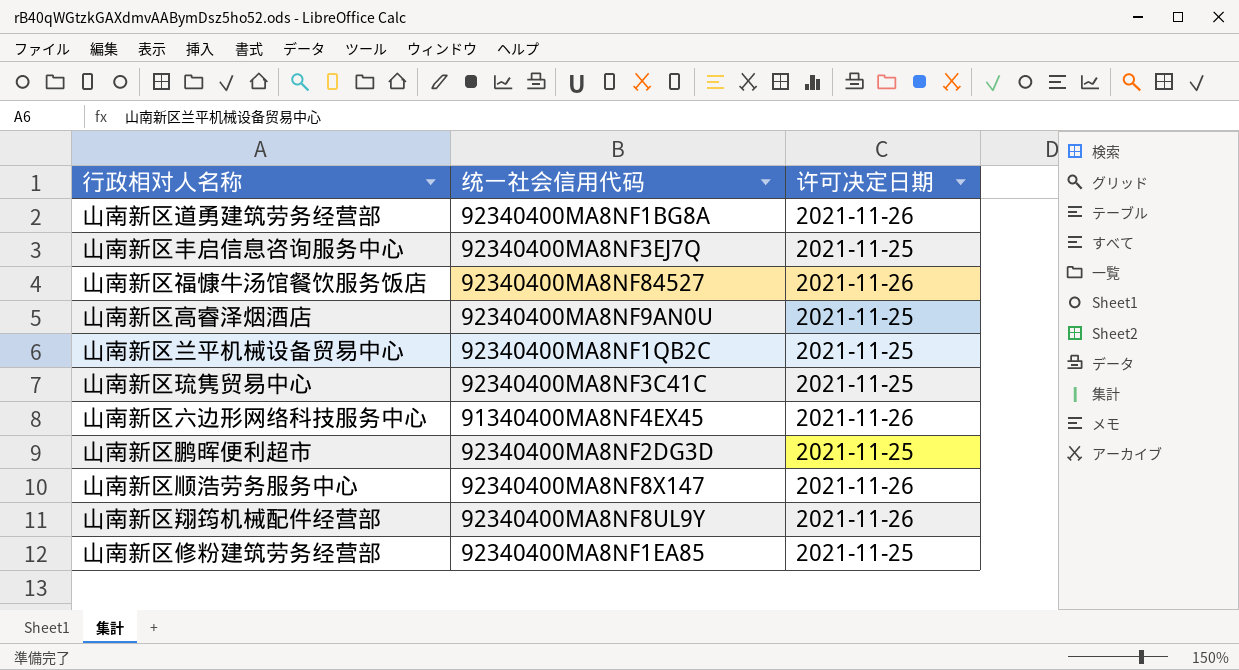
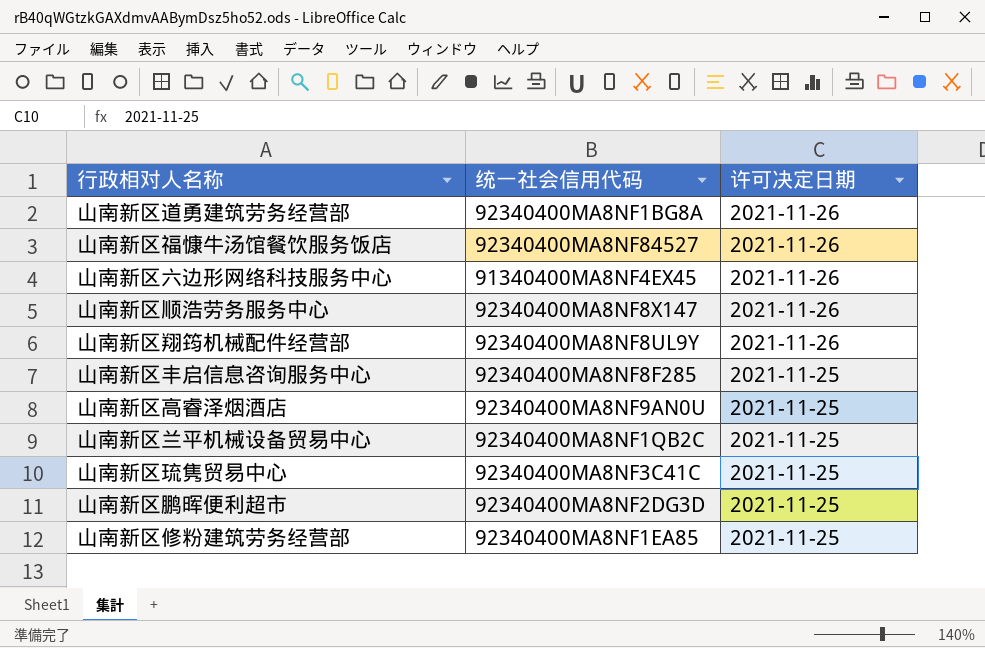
row order: none -> 许可决定日期 descending
山南新区丰启信息咨询服务中心 | 统一社会信用代码: 92340400MA8NF3EJ7Q -> 92340400MA8NF8F285

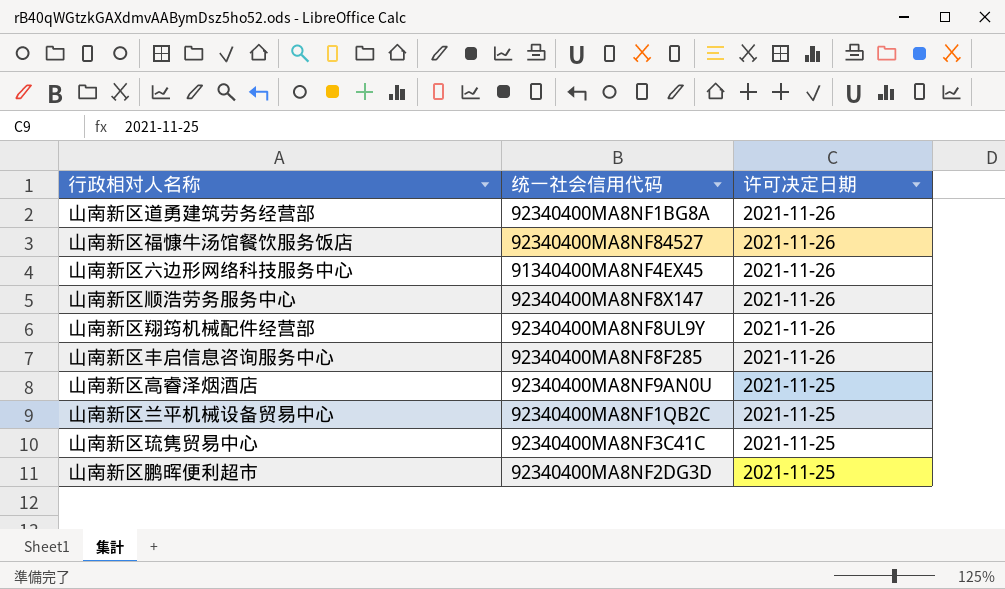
row 山南新区修粉建筑劳务经营部: 92340400MA8NF1EA85 | 2021-11-25 -> none
山南新区丰启信息咨询服务中心 | 许可决定日期: 2021-11-25 -> 2021-11-26

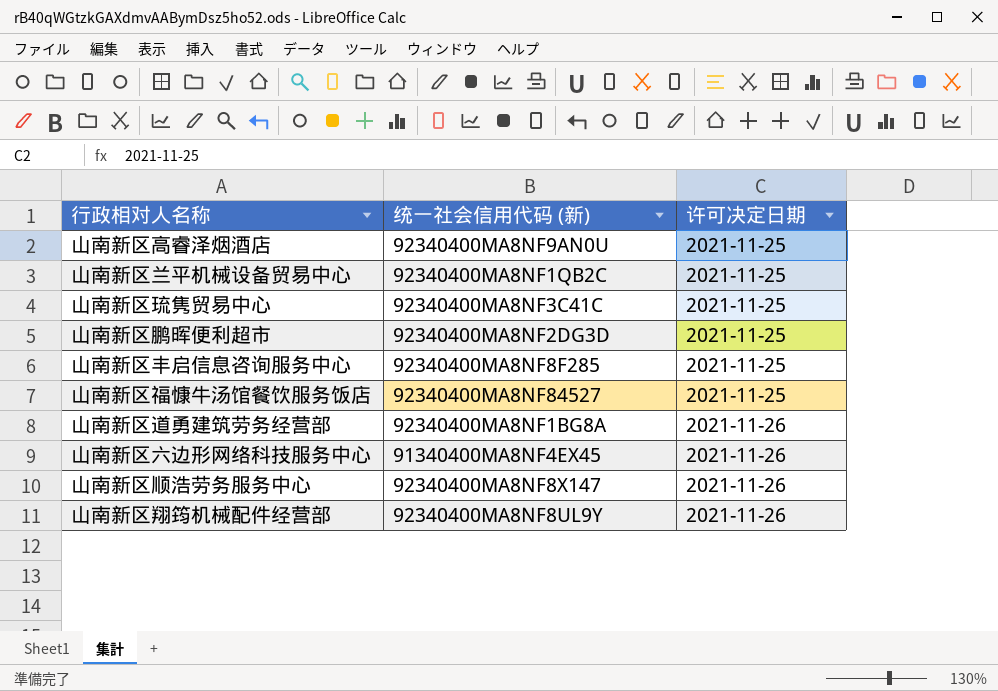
row order: 许可决定日期 descending -> 许可决定日期 ascending
column name: 统一社会信用代码 -> 统一社会信用代码 (新)
山南新区丰启信息咨询服务中心 | 许可决定日期: 2021-11-26 -> 2021-11-25
山南新区福慷牛汤馆餐饮服务饭店 | 许可决定日期: 2021-11-26 -> 2021-11-25

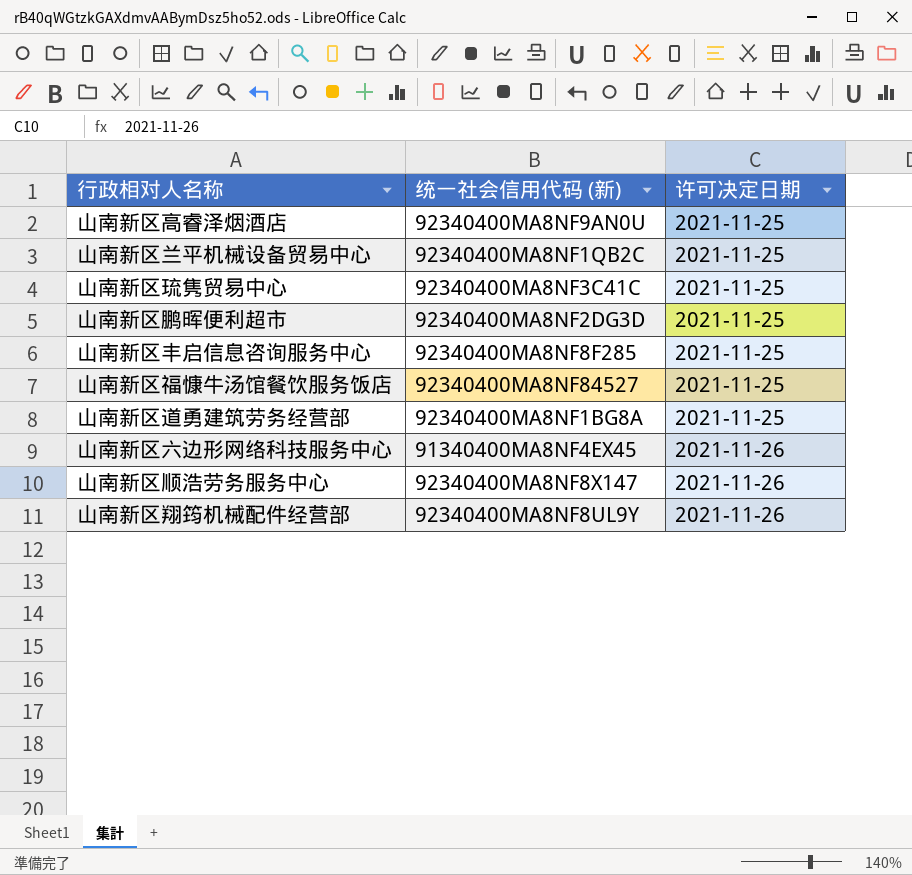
山南新区道勇建筑劳务经营部 | 许可决定日期: 2021-11-26 -> 2021-11-25

